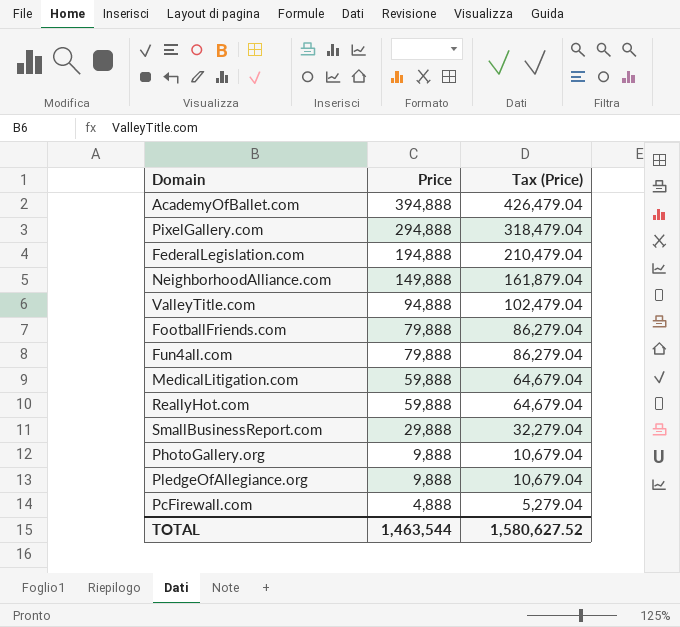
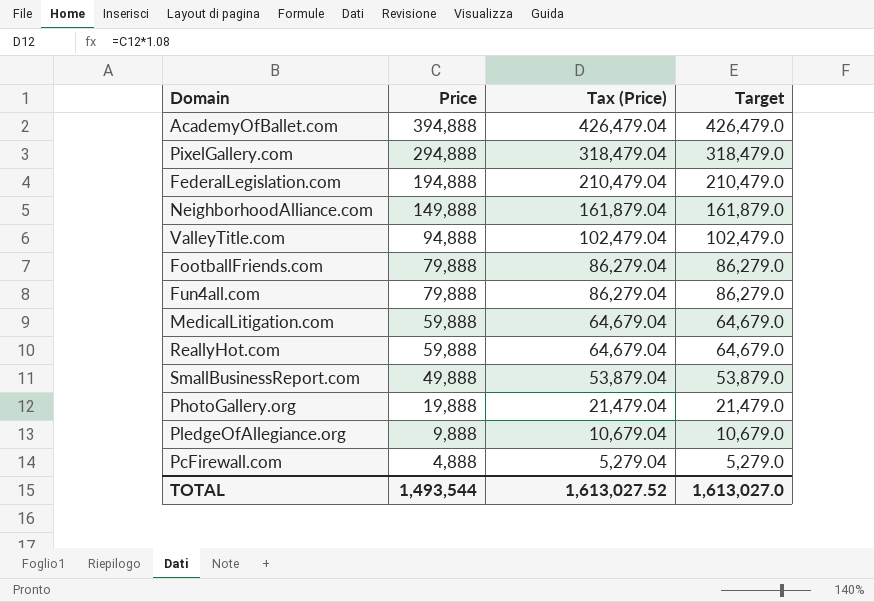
column Target | formula: none -> [Price] * 1.08
SmallBusinessReport.com | Price: 29,888 -> 49,888
SmallBusinessReport.com | Tax (Price): 32,279.04 -> 53,879.04
PhotoGallery.org | Price: 9,888 -> 19,888
PhotoGallery.org | Tax (Price): 10,679.04 -> 21,479.04
TOTAL | Price: 1,463,544 -> 1,493,544
TOTAL | Tax (Price): 1,580,627.52 -> 1,613,027.52

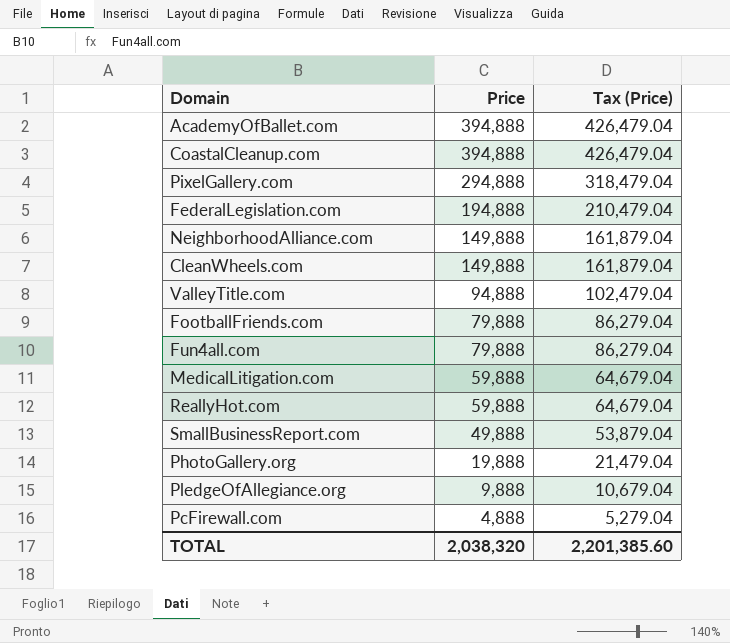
column Target | formula: [Price] * 1.08 -> none
row CoastalCleanup.com: none -> 394,888 | 426,479.04
row CleanWheels.com: none -> 149,888 | 161,879.04
TOTAL | Price: 1,493,544 -> 2,038,320
TOTAL | Tax (Price): 1,613,027.52 -> 2,201,385.60

